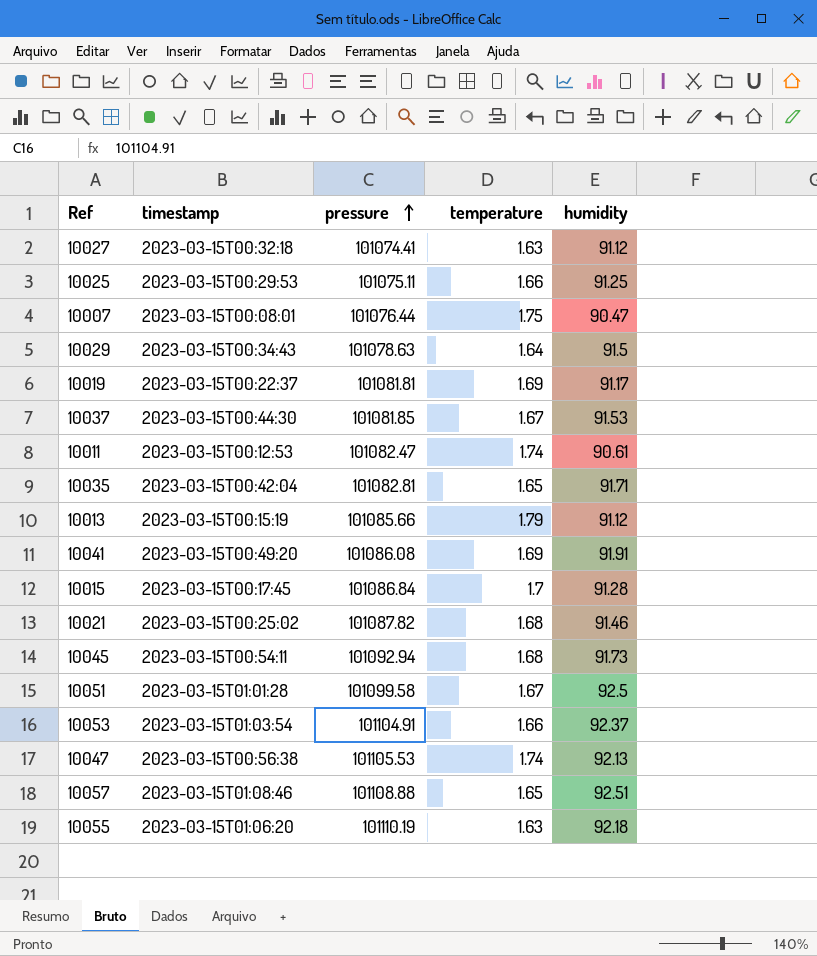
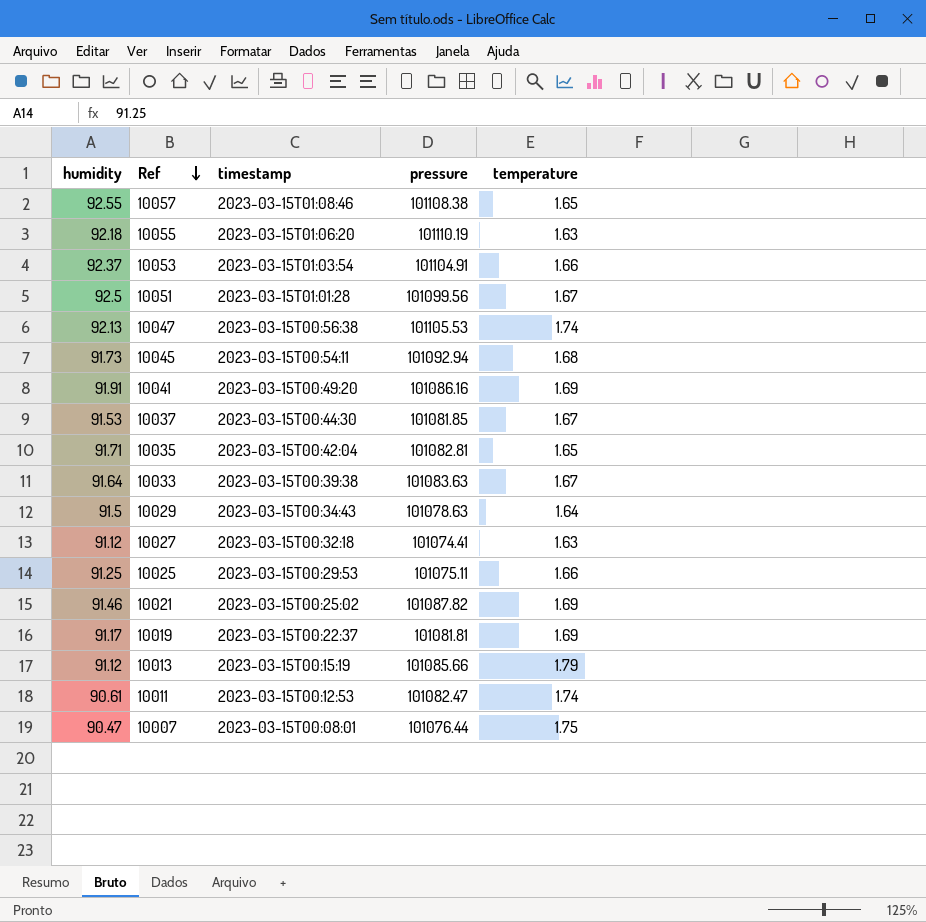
row order: pressure ascending -> Ref descending
column humidity | position: 5 -> 1
row 10015: 2023-03-15T00:17:45 | 101086.84 | 1.7 | 91.28 -> none
10057 | humidity: 92.51 -> 92.55
10057 | pressure: 101108.88 -> 101108.38
10051 | pressure: 101099.58 -> 101099.56
10041 | pressure: 101086.08 -> 101086.16
row 10033: none -> 91.64 | 2023-03-15T00:39:38 | 101083.63 | 1.67
10021 | temperature: 1.68 -> 1.69

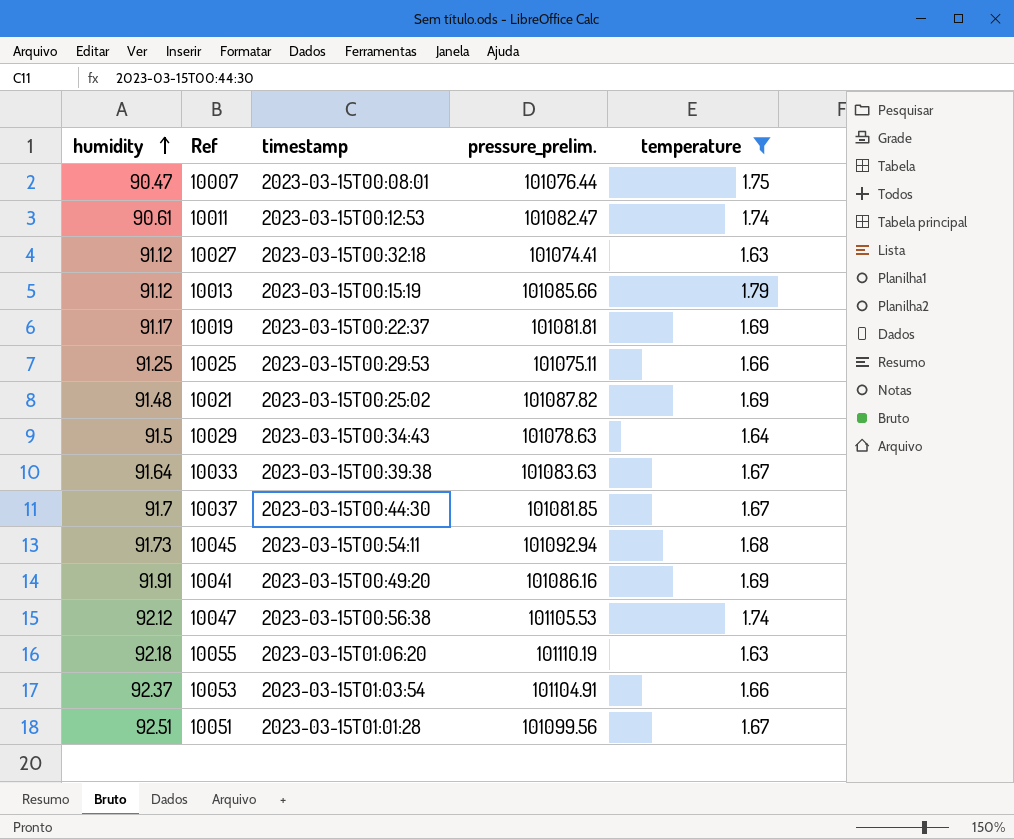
filter: none -> temperature != 1.65
row order: Ref descending -> humidity ascending
column name: pressure -> pressure_prelim.
10021 | humidity: 91.46 -> 91.48
10037 | humidity: 91.53 -> 91.7
10047 | humidity: 92.13 -> 92.12
10051 | humidity: 92.5 -> 92.51

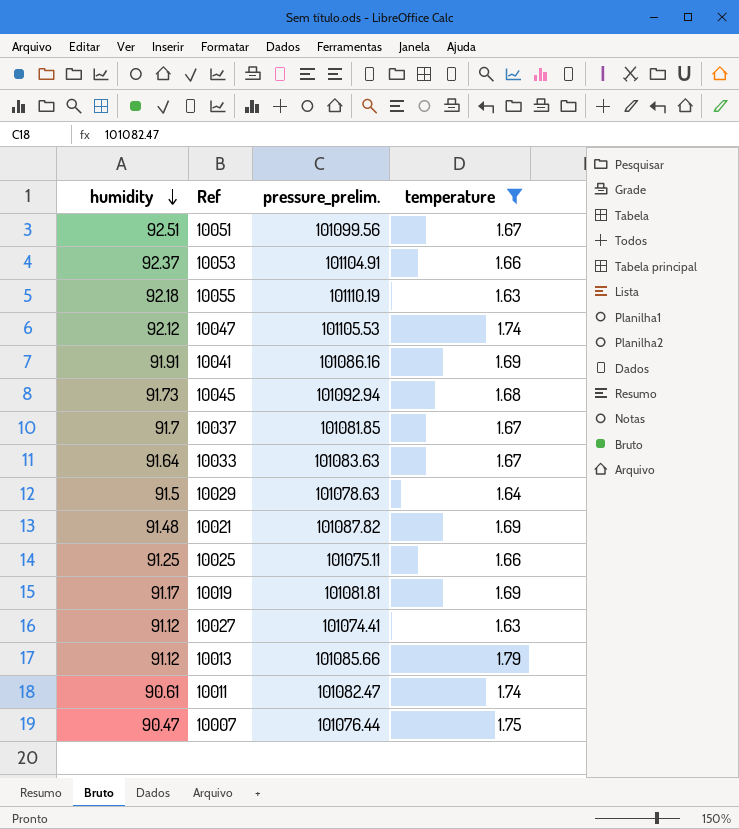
row order: humidity ascending -> humidity descending
column timestamp | position: 3 -> none

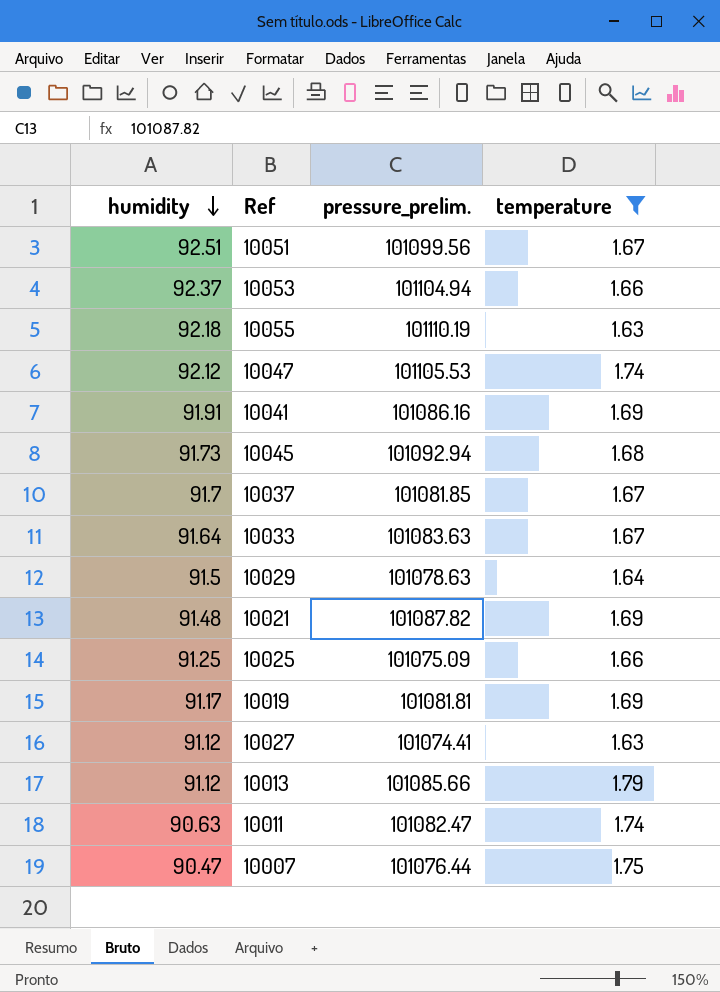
10053 | pressure_prelim.: 101104.91 -> 101104.94
10025 | pressure_prelim.: 101075.11 -> 101075.09
10011 | humidity: 90.61 -> 90.63

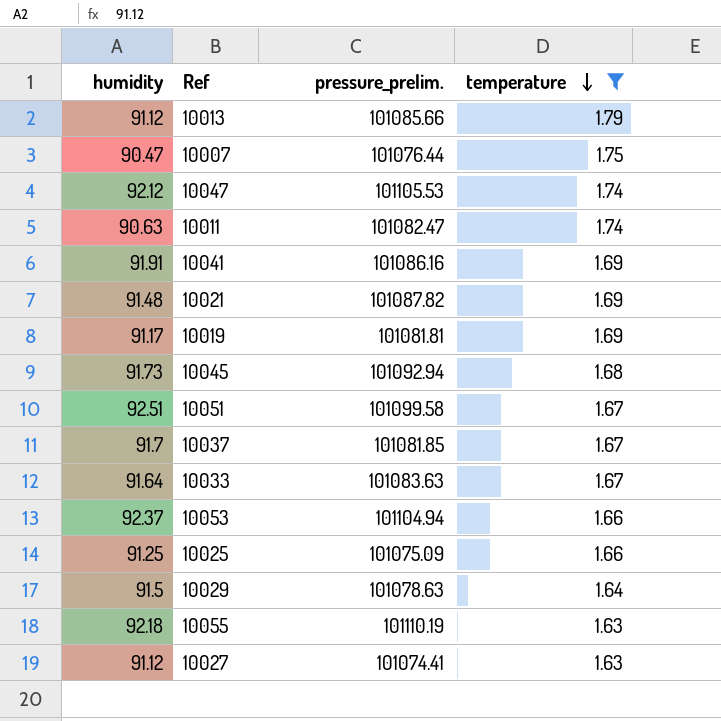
row order: humidity descending -> temperature descending
10051 | pressure_prelim.: 101099.56 -> 101099.58

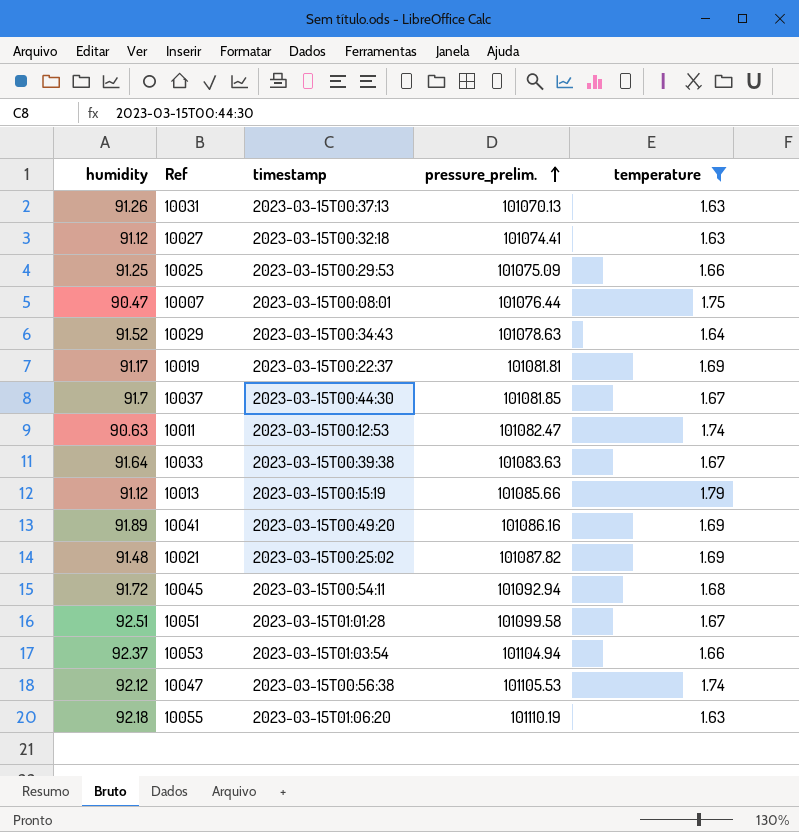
row order: temperature descending -> pressure_prelim. ascending
column timestamp | position: none -> 3
row 10031: none -> 91.26 | 2023-03-15T00:37:13 | 101070.13 | 1.63
10029 | humidity: 91.5 -> 91.52
10041 | humidity: 91.91 -> 91.89
10045 | humidity: 91.73 -> 91.72

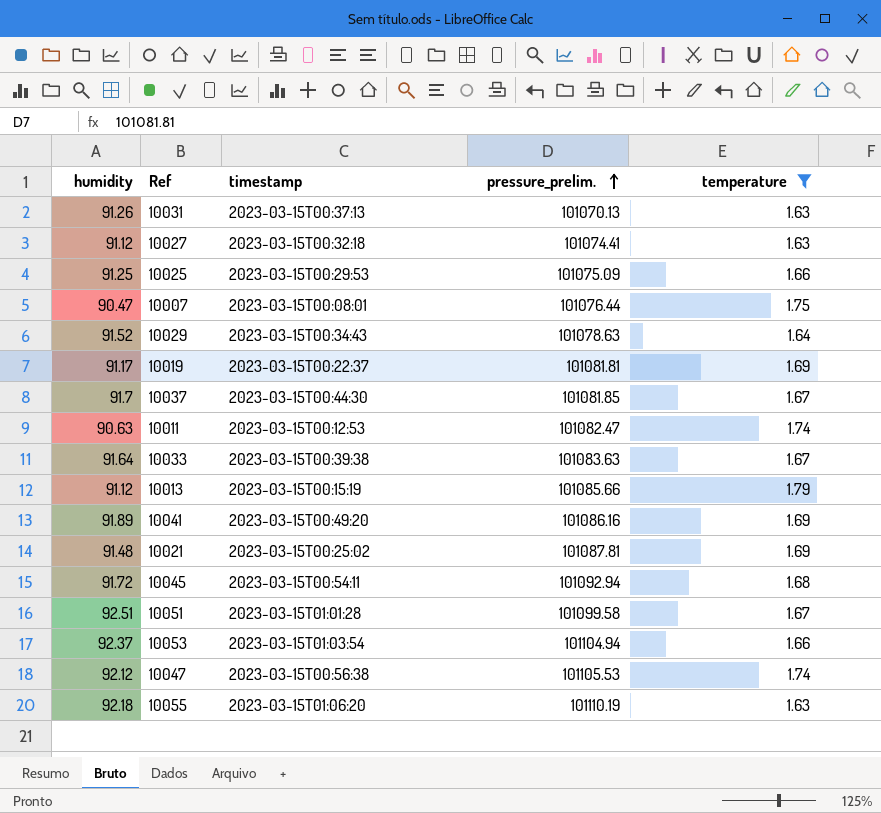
10021 | pressure_prelim.: 101087.82 -> 101087.81

